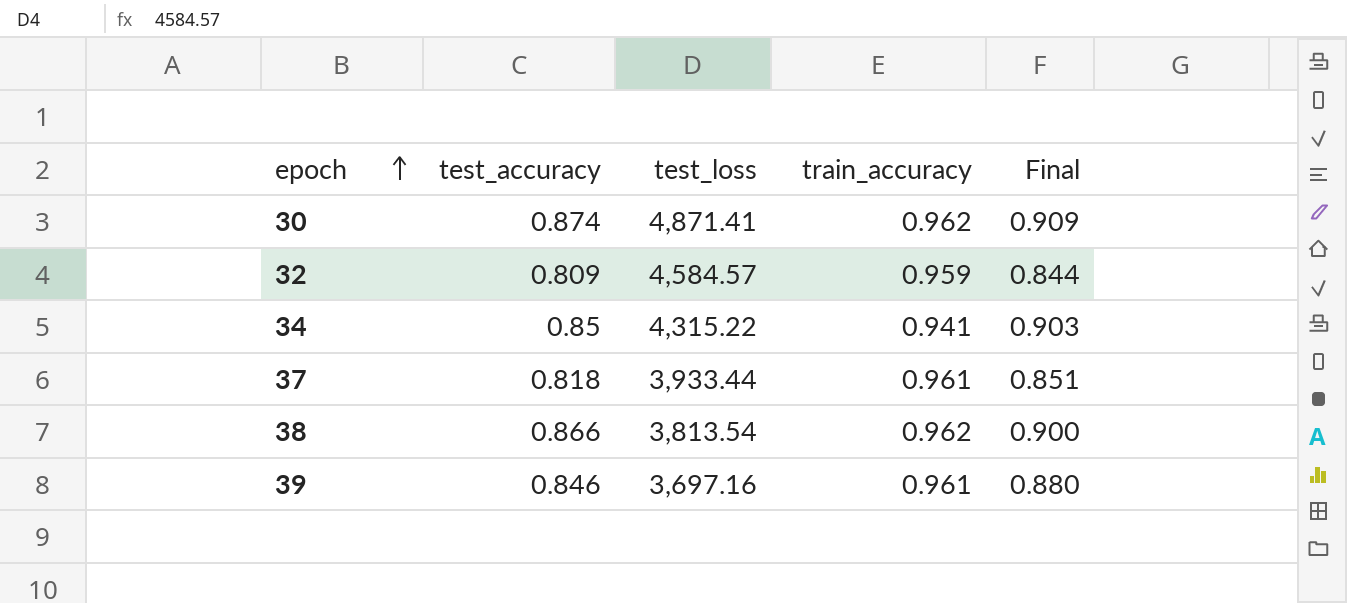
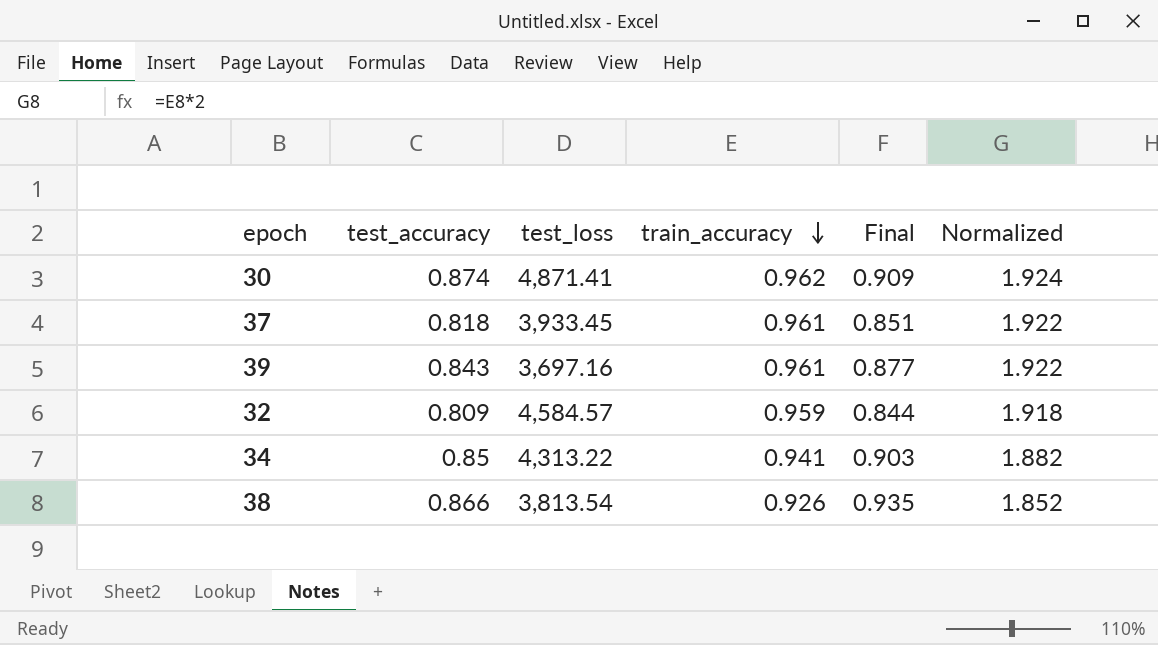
row order: epoch ascending -> train_accuracy descending
column Normalized | formula: none -> [train_accuracy] * 2
37 | test_loss: 3,933.44 -> 3,933.45
39 | test_accuracy: 0.846 -> 0.843
39 | Final: 0.880 -> 0.877
34 | test_loss: 4,315.22 -> 4,313.22
38 | train_accuracy: 0.962 -> 0.926
38 | Final: 0.900 -> 0.935

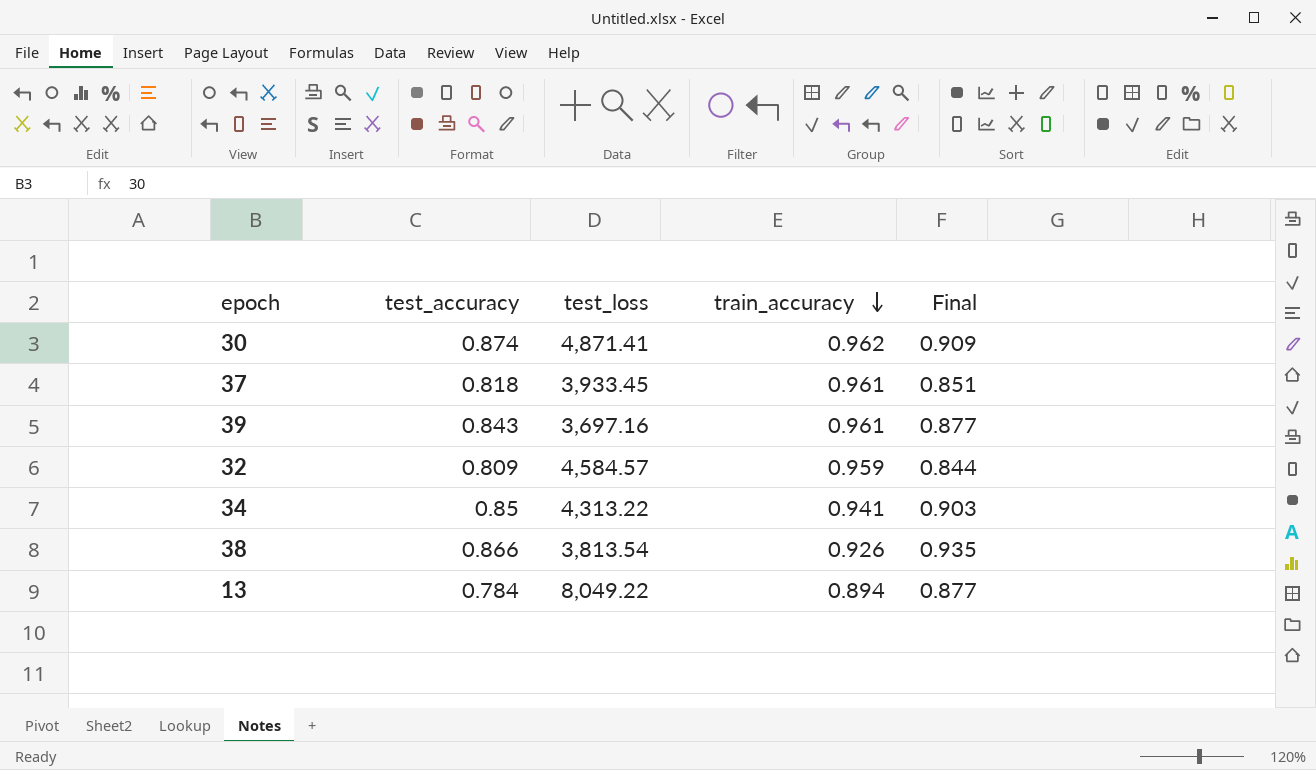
column Normalized | formula: [train_accuracy] * 2 -> none
row 13: none -> 0.784 | 8,049.22 | 0.894 | 0.877

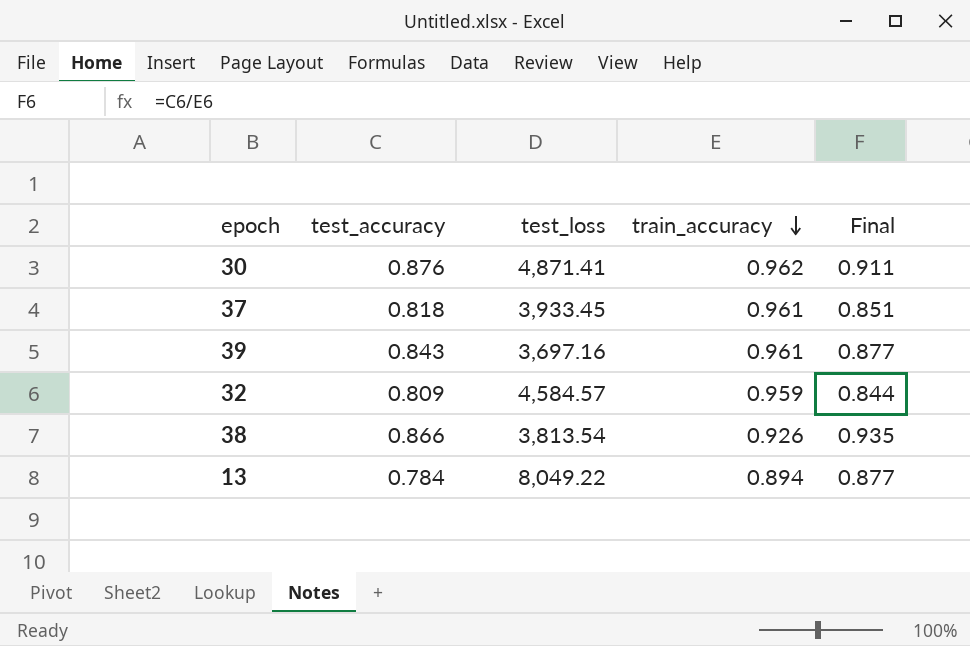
row 34: 0.85 | 4,313.22 | 0.941 | 0.903 -> none
30 | test_accuracy: 0.874 -> 0.876
30 | Final: 0.909 -> 0.911

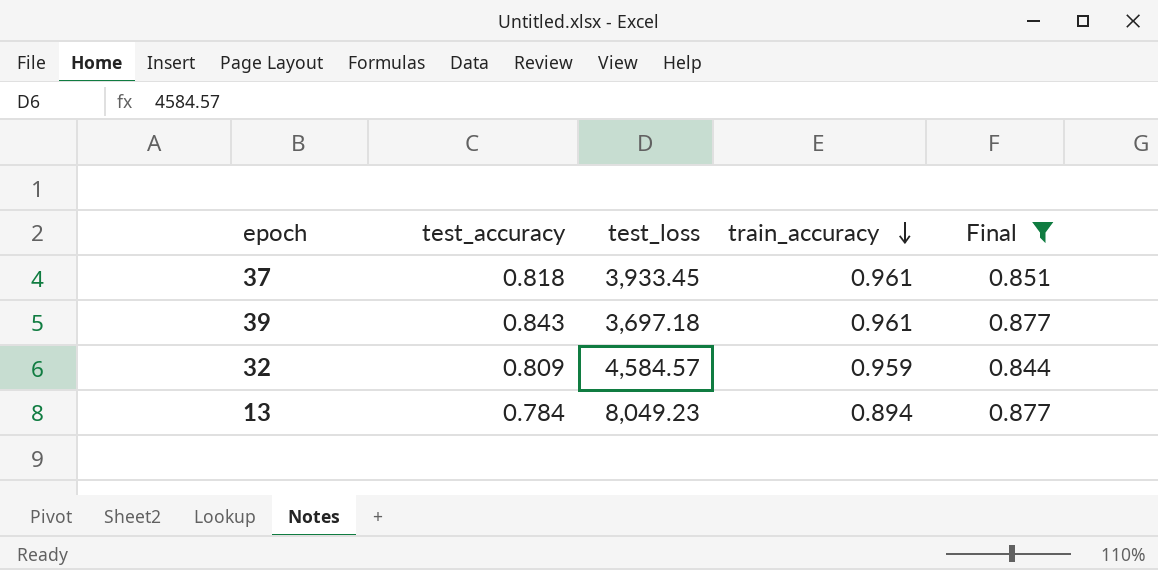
filter: none -> Final <= 0.877
39 | test_loss: 3,697.16 -> 3,697.18
13 | test_loss: 8,049.22 -> 8,049.23

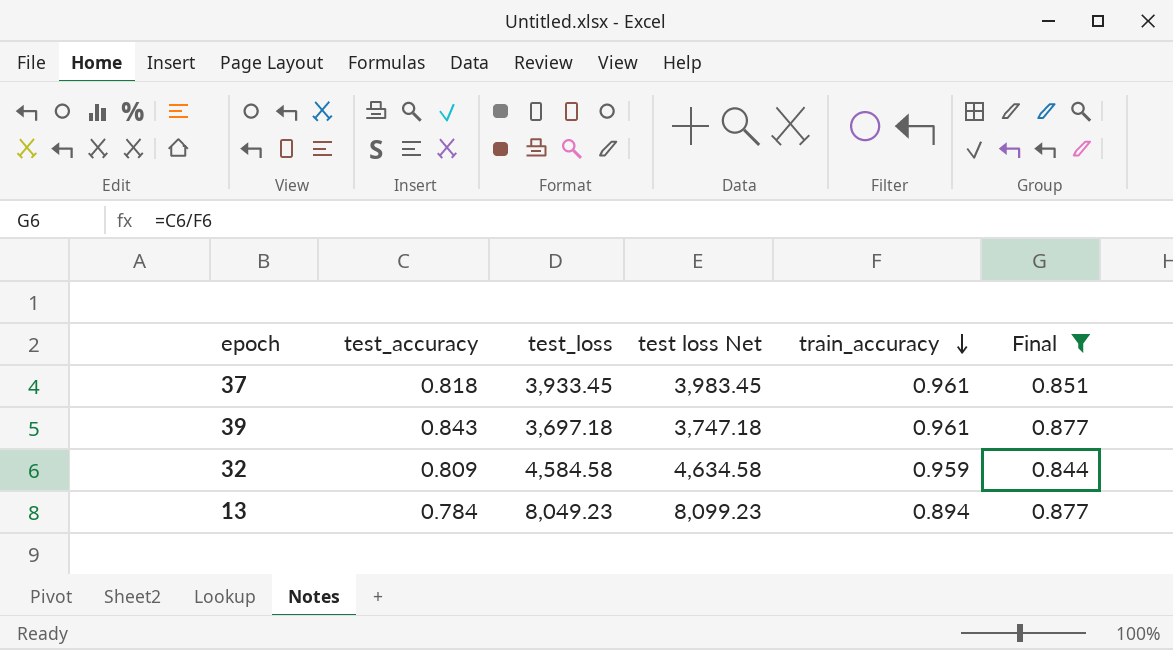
column test loss Net | formula: none -> [test_loss] + 50
32 | test_loss: 4,584.57 -> 4,584.58

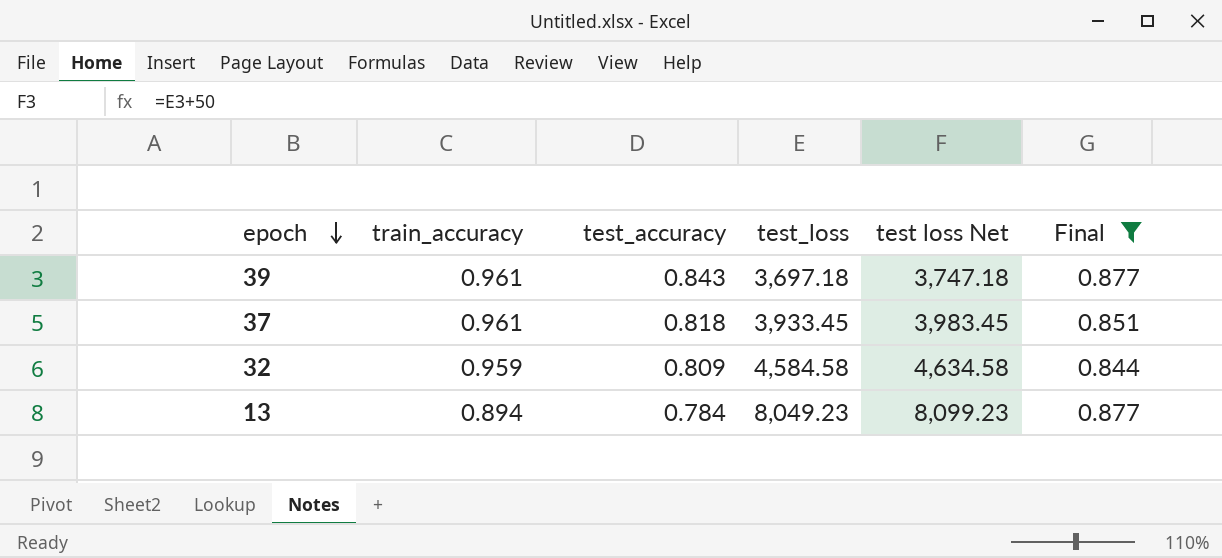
row order: train_accuracy descending -> epoch descending
column train_accuracy | position: 5 -> 2

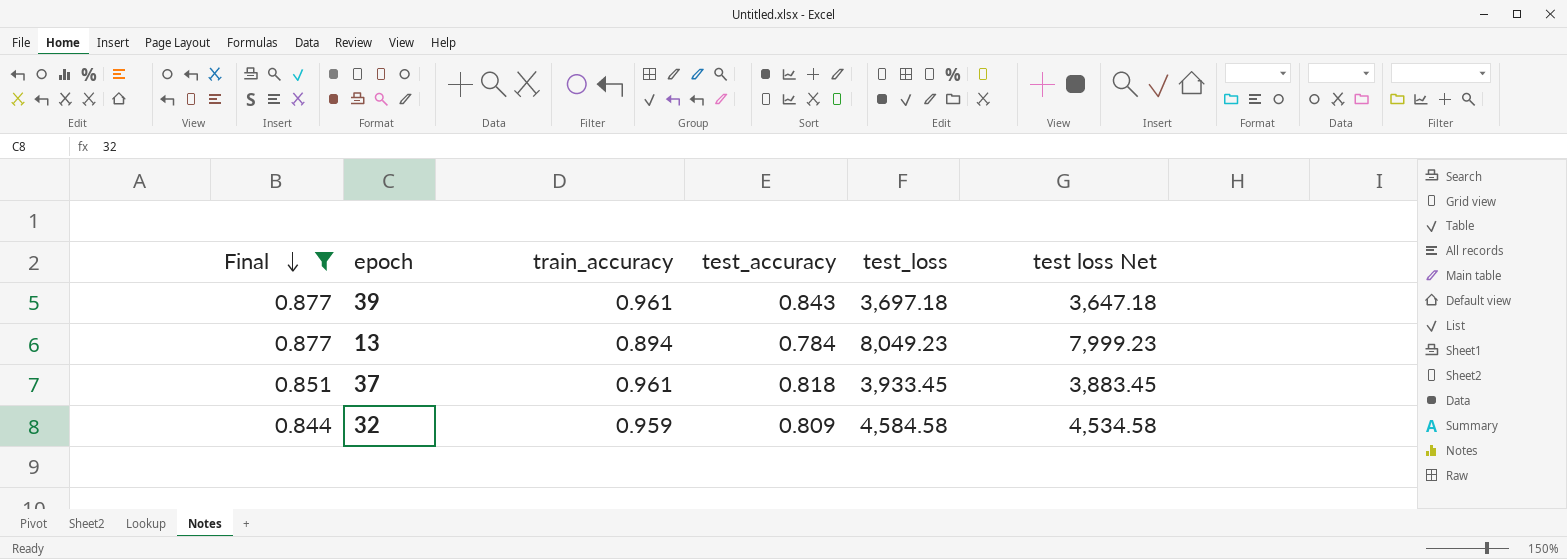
row order: epoch descending -> Final descending
column Final | position: 6 -> 1
column test loss Net | formula: [test_loss] + 50 -> [test_loss] - 50

